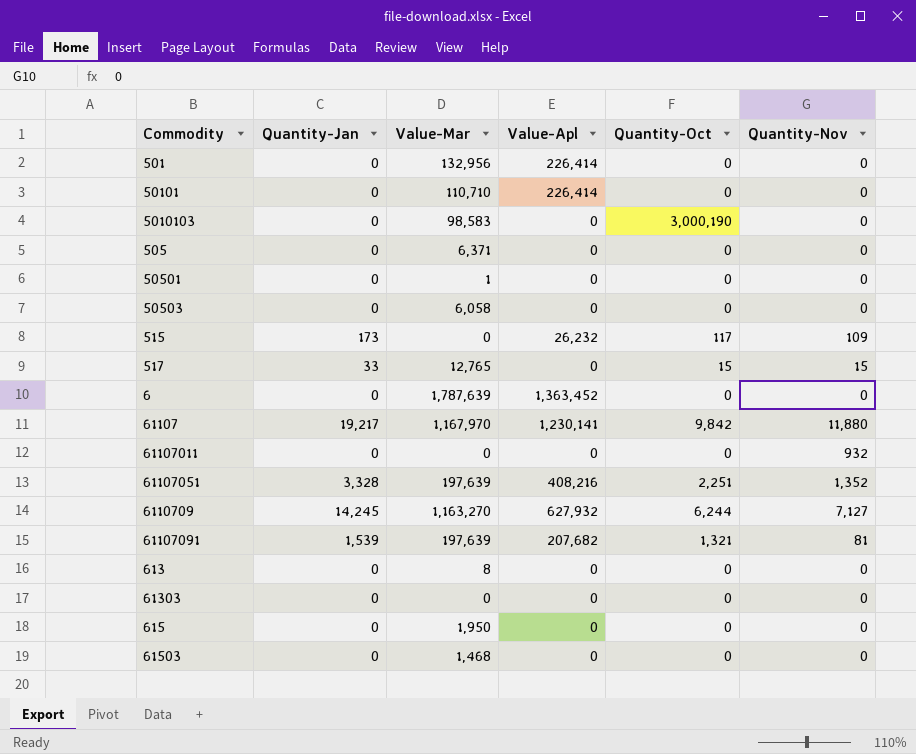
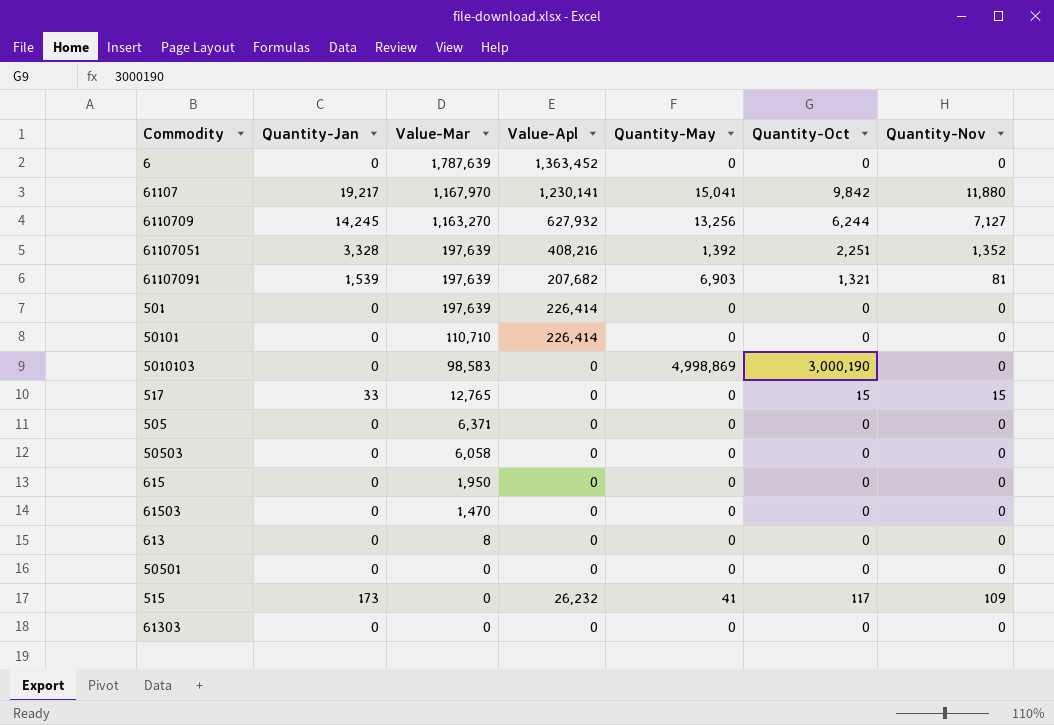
row order: none -> Value-Mar descending
column Quantity-May | position: none -> 5
row 61107011: 0 | 0 | 0 | 0 | 932 -> none
501 | Value-Mar: 132,956 -> 197,639
61503 | Value-Mar: 1,468 -> 1,470
50501 | Value-Mar: 1 -> 0

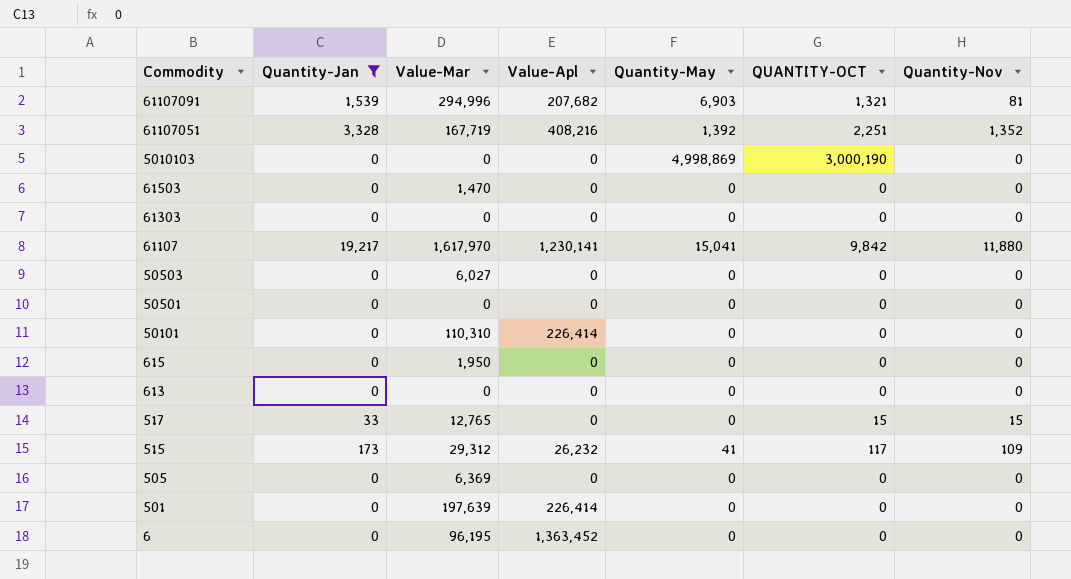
filter: none -> Quantity-Jan != 14,245
row order: Value-Mar descending -> Commodity descending
column name: Quantity-Oct -> QUANTITY-OCT
61107091 | Value-Mar: 197,639 -> 294,996
61107051 | Value-Mar: 197,639 -> 167,719
5010103 | Value-Mar: 98,583 -> 0
61107 | Value-Mar: 1,167,970 -> 1,617,970
50503 | Value-Mar: 6,058 -> 6,027
50101 | Value-Mar: 110,710 -> 110,310
613 | Value-Mar: 8 -> 0
515 | Value-Mar: 0 -> 29,312
505 | Value-Mar: 6,371 -> 6,369
6 | Value-Mar: 1,787,639 -> 96,195

